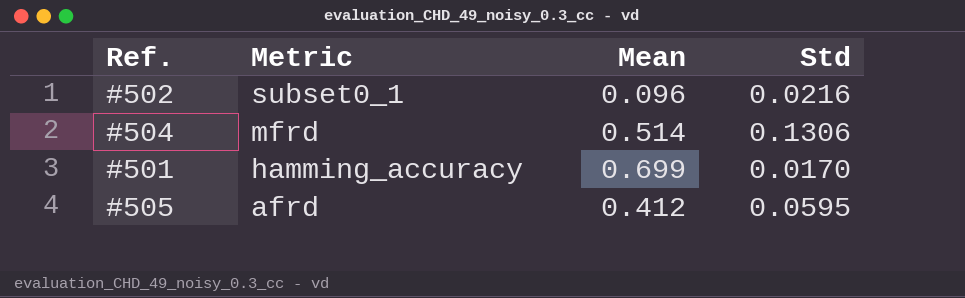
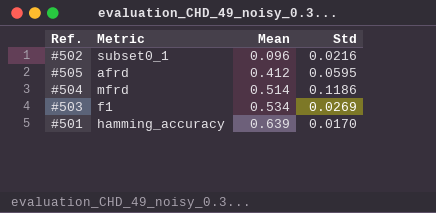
row order: Metric descending -> Mean ascending
#504 | Std: 0.1306 -> 0.1186
row #503: none -> f1 | 0.534 | 0.0269
#501 | Mean: 0.699 -> 0.639

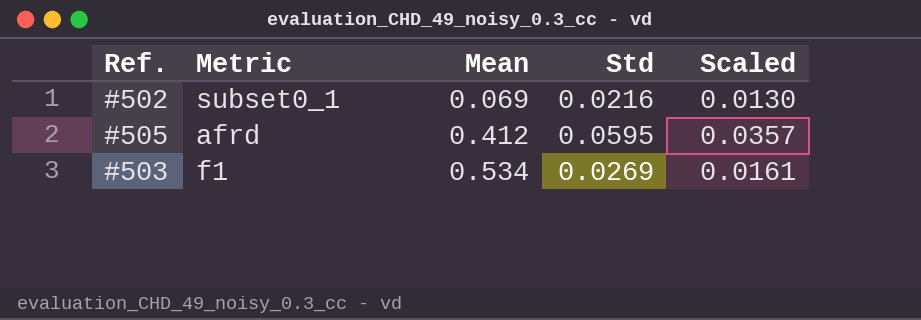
column Scaled | formula: none -> [Std] * 0.6
row #504: mfrd | 0.514 | 0.1186 -> none
row #501: hamming_accuracy | 0.639 | 0.0170 -> none
#502 | Mean: 0.096 -> 0.069

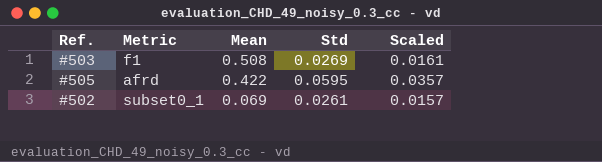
row order: Mean ascending -> Mean descending
#503 | Mean: 0.534 -> 0.508
#505 | Mean: 0.412 -> 0.422
#502 | Std: 0.0216 -> 0.0261
#502 | Scaled: 0.0130 -> 0.0157

